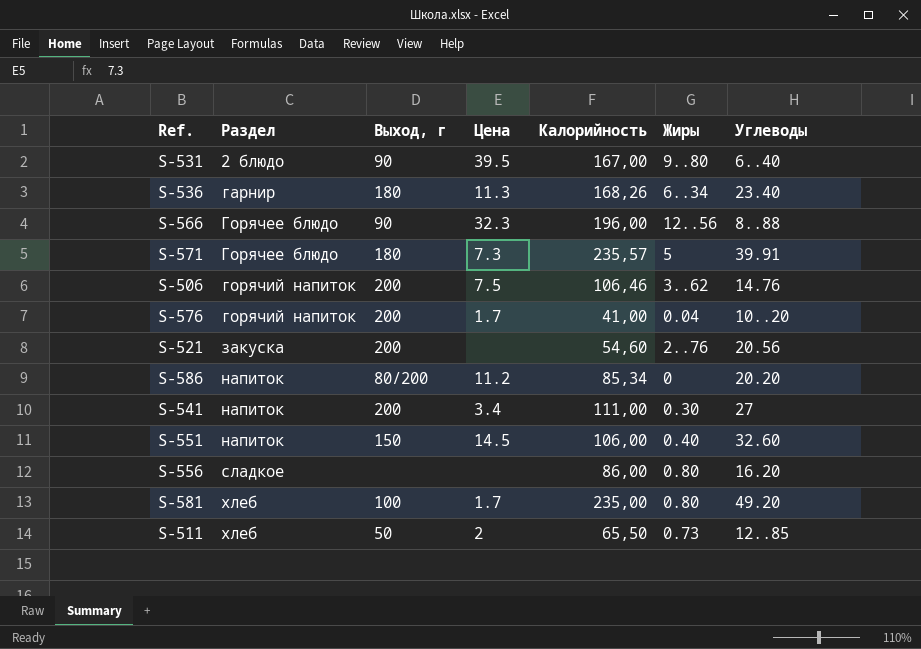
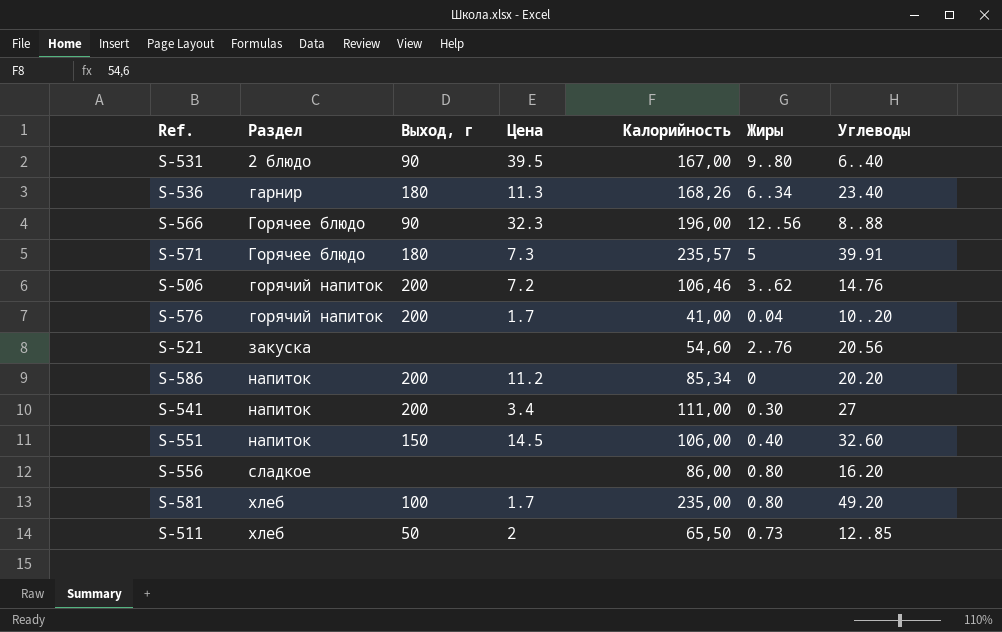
S-506 | Цена: 7.5 -> 7.2
S-521 | Выход, г: 200 -> none
S-586 | Выход, г: 80/200 -> 200

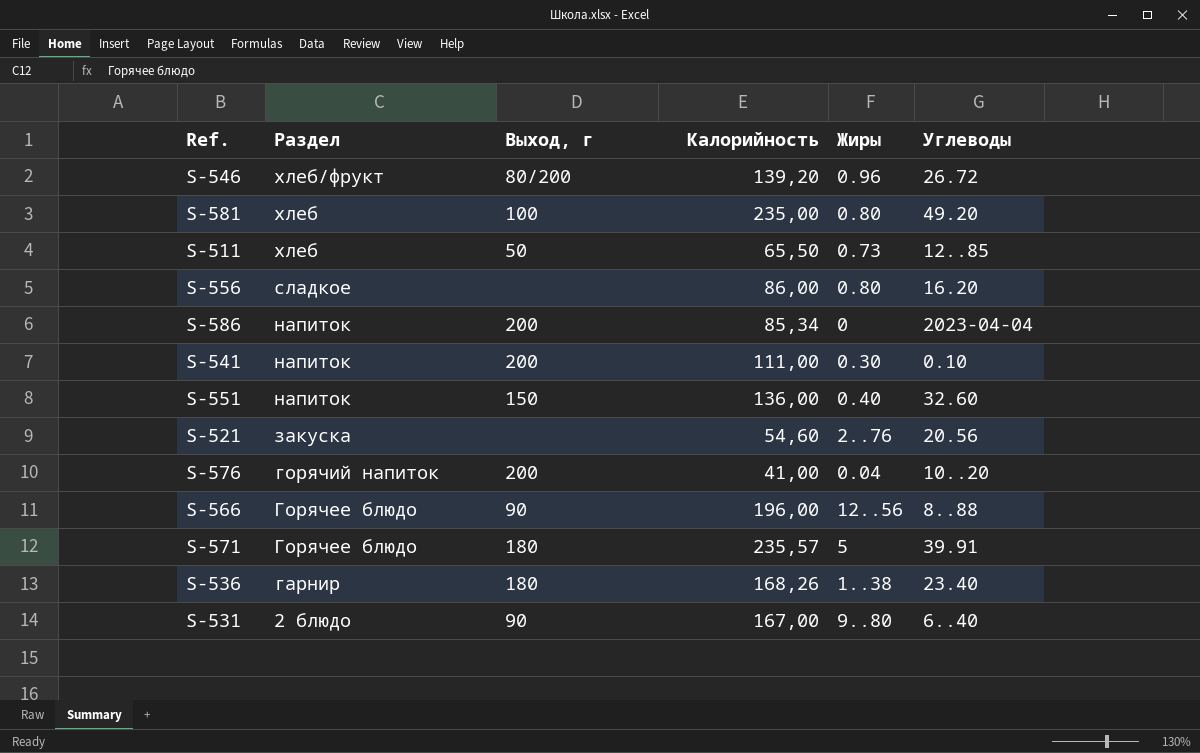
row order: Раздел ascending -> Раздел descending
column Цена | position: 4 -> none
row S-506: горячий напиток | 200 | 7.2 | 106,46 | 3..62 | 14.76 -> none
row S-546: none -> хлеб/фрукт | 80/200 | 139,20 | 0.96 | 26.72
S-586 | Углеводы: 20.20 -> 2023-04-04
S-541 | Углеводы: 27 -> 0.10
S-551 | Калорийность: 106,00 -> 136,00
S-536 | Жиры: 6..34 -> 1..38

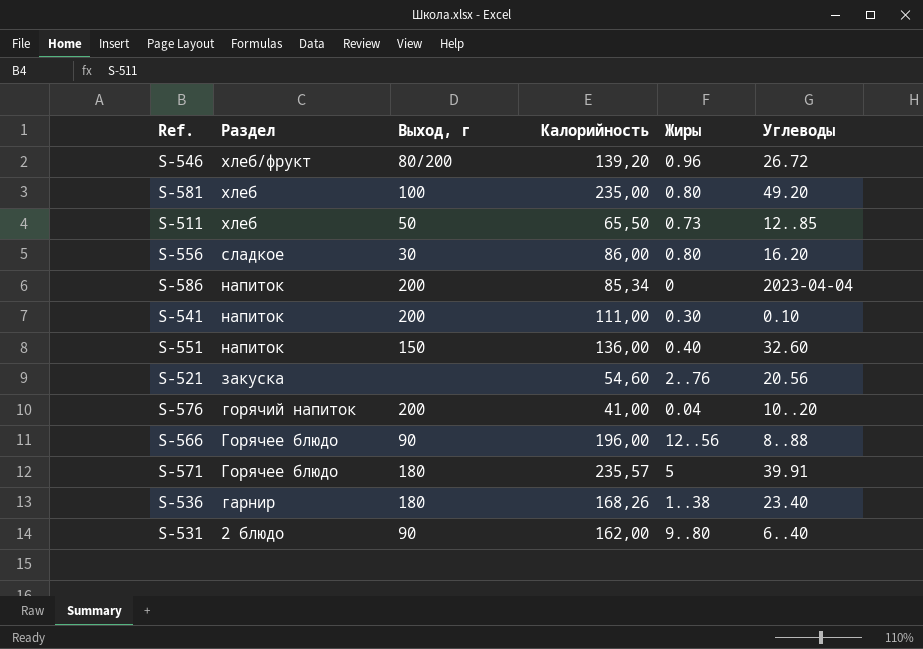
S-556 | Выход, г: none -> 30
S-531 | Калорийность: 167,00 -> 162,00

